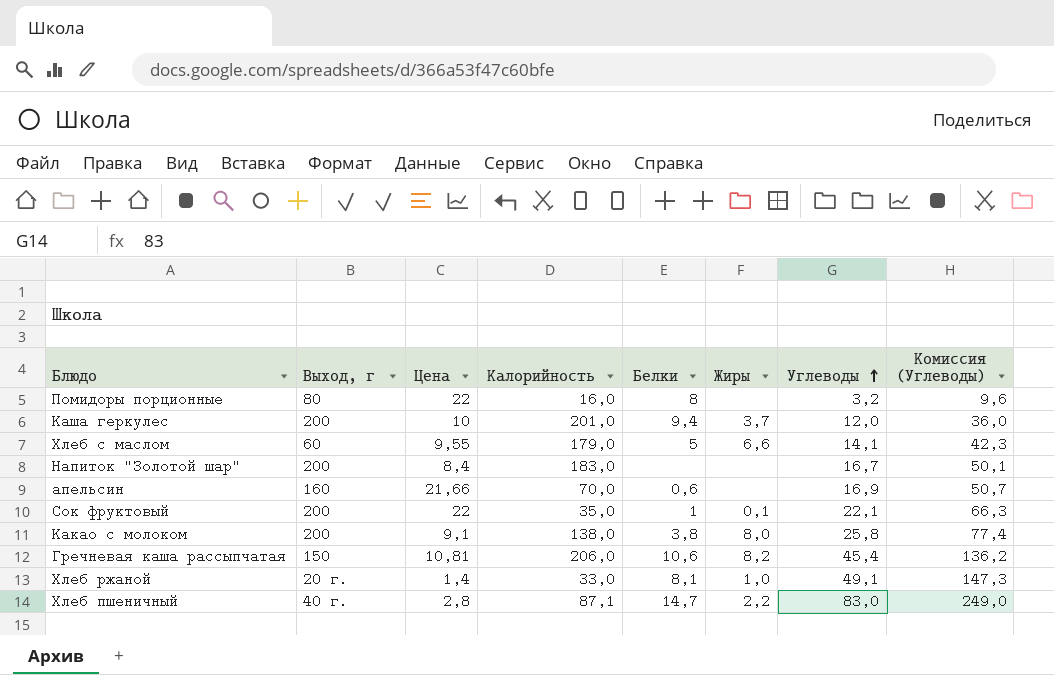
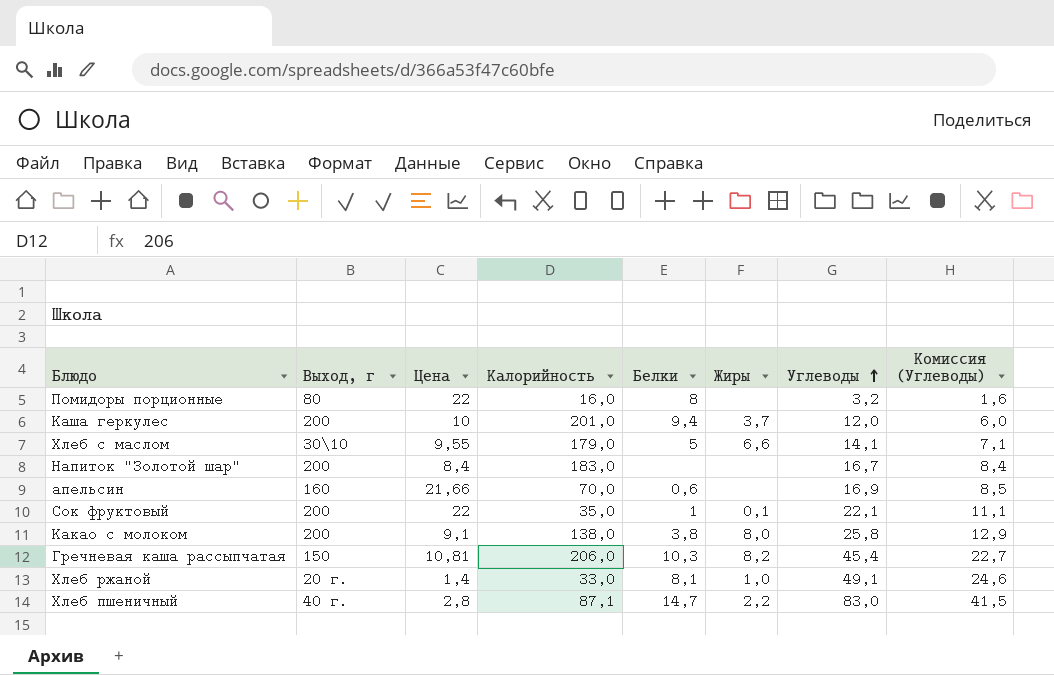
column Комиссия (Углеводы) | formula: [Углеводы] * 3 -> [Углеводы] * 0,5
Хлеб с маслом | Выход, г: 60 -> 30\10
Гречневая каша рассыпчатая | Белки: 10,6 -> 10,3

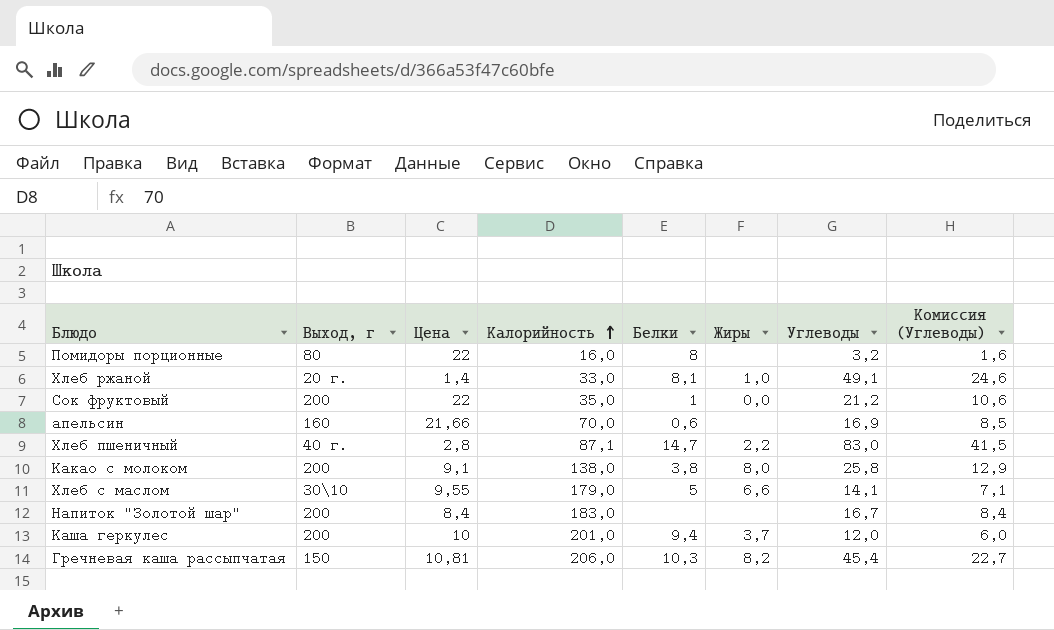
row order: Углеводы ascending -> Калорийность ascending
Сок фруктовый | Жиры: 0,1 -> 0,0
Сок фруктовый | Углеводы: 22,1 -> 21,2
Сок фруктовый | Комиссия (Углеводы): 11,1 -> 10,6

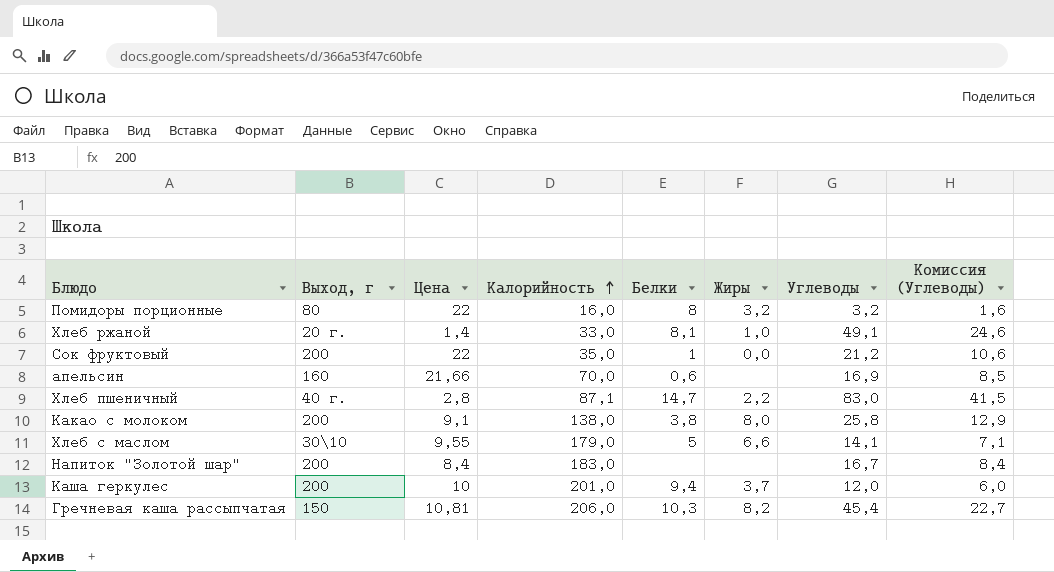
Помидоры порционные | Жиры: none -> 3,2

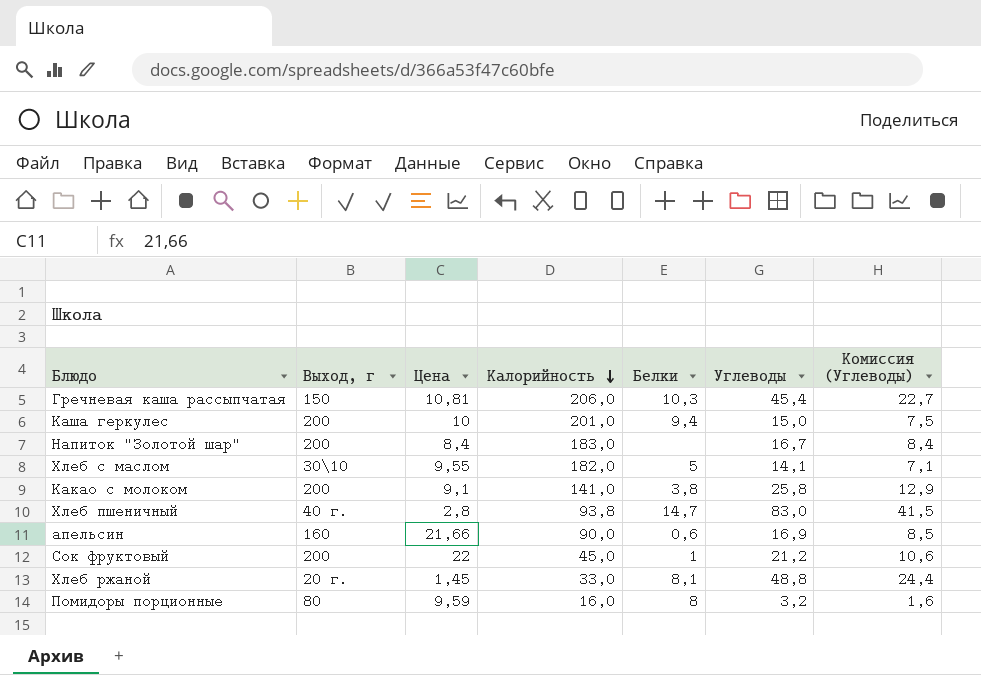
row order: Калорийность ascending -> Калорийность descending
column Жиры | position: 6 -> none
Каша геркулес | Углеводы: 12,0 -> 15,0
Каша геркулес | Комиссия (Углеводы): 6,0 -> 7,5
Хлеб с маслом | Калорийность: 179,0 -> 182,0
Какао с молоком | Калорийность: 138,0 -> 141,0
Хлеб пшеничный | Калорийность: 87,1 -> 93,8
апельсин | Калорийность: 70,0 -> 90,0
Сок фруктовый | Калорийность: 35,0 -> 45,0
Хлеб ржаной | Цена: 1,4 -> 1,45
Хлеб ржаной | Углеводы: 49,1 -> 48,8
Хлеб ржаной | Комиссия (Углеводы): 24,6 -> 24,4
Помидоры порционные | Цена: 22 -> 9,59

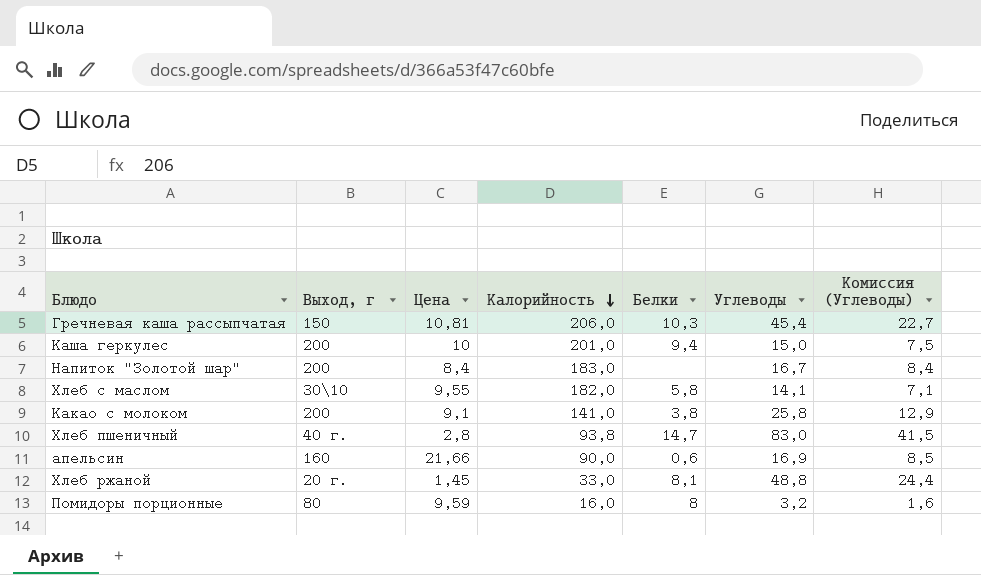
row Сок фруктовый: 200 | 22 | 45,0 | 1 | 21,2 | 10,6 -> none
Хлеб с маслом | Белки: 5 -> 5,8

